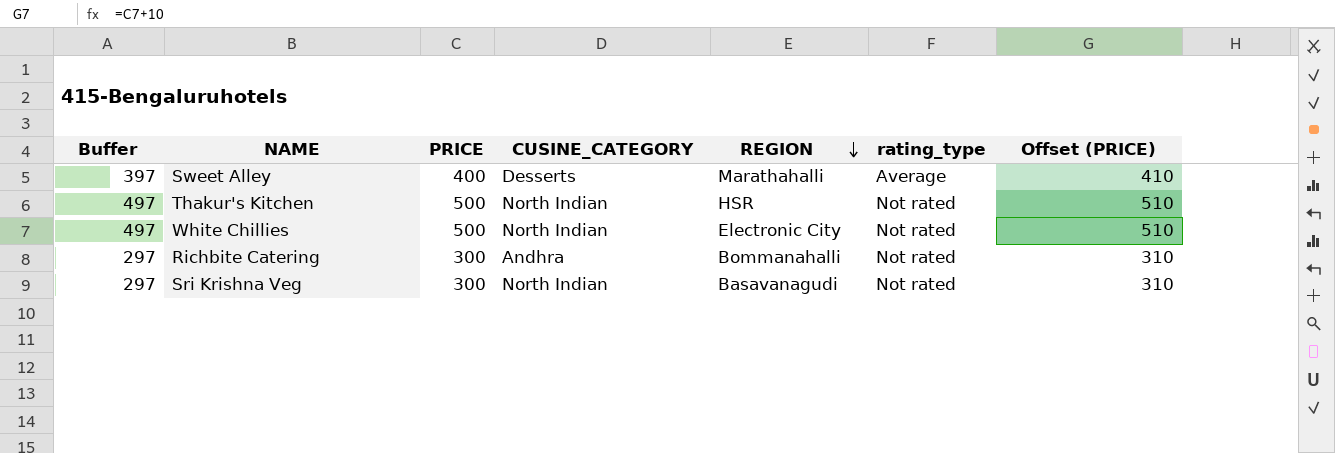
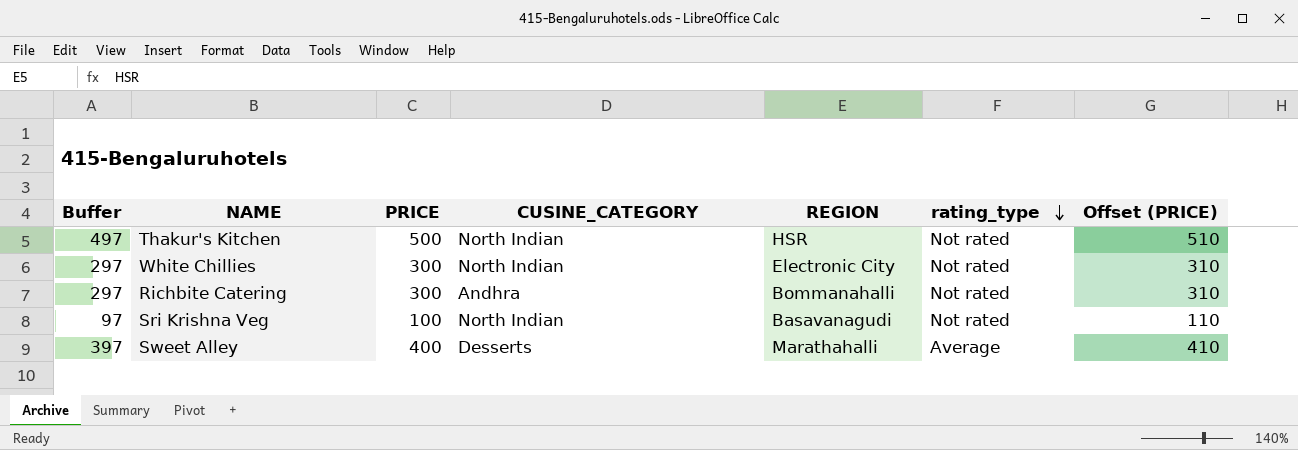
row order: REGION descending -> rating_type descending
White Chillies | Buffer: 497 -> 297
White Chillies | PRICE: 500 -> 300
White Chillies | Offset (PRICE): 510 -> 310
Sri Krishna Veg | Buffer: 297 -> 97
Sri Krishna Veg | PRICE: 300 -> 100
Sri Krishna Veg | Offset (PRICE): 310 -> 110

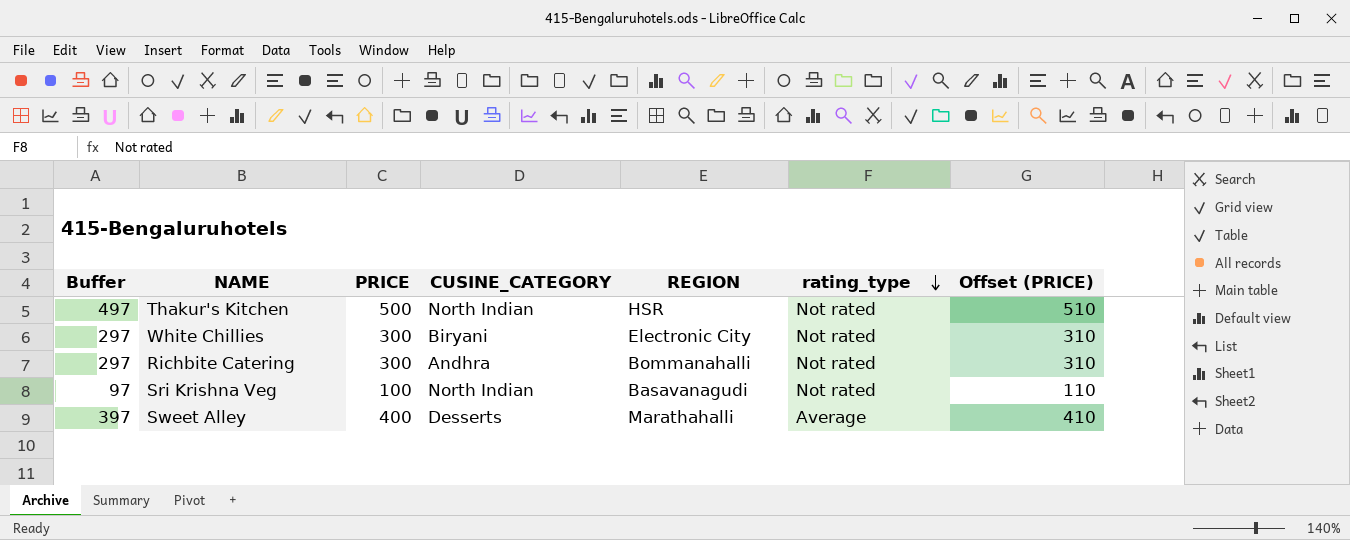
White Chillies | CUSINE_CATEGORY: North Indian -> Biryani

